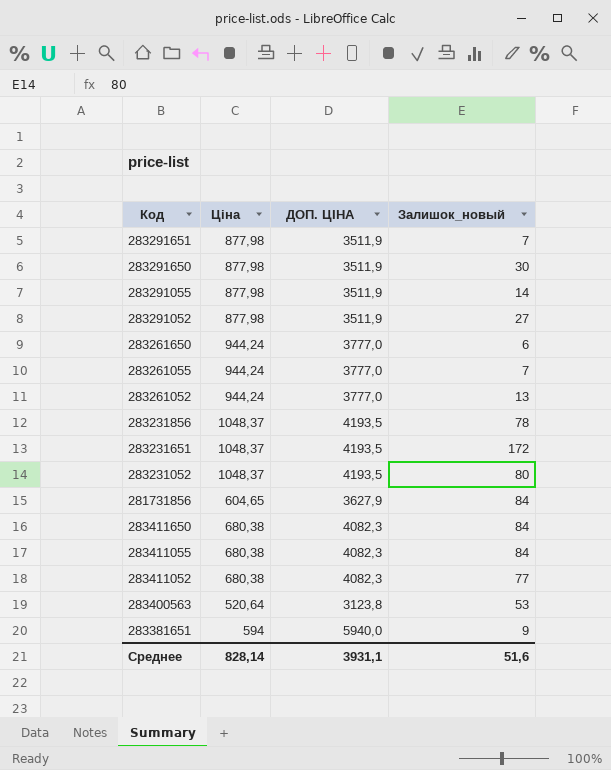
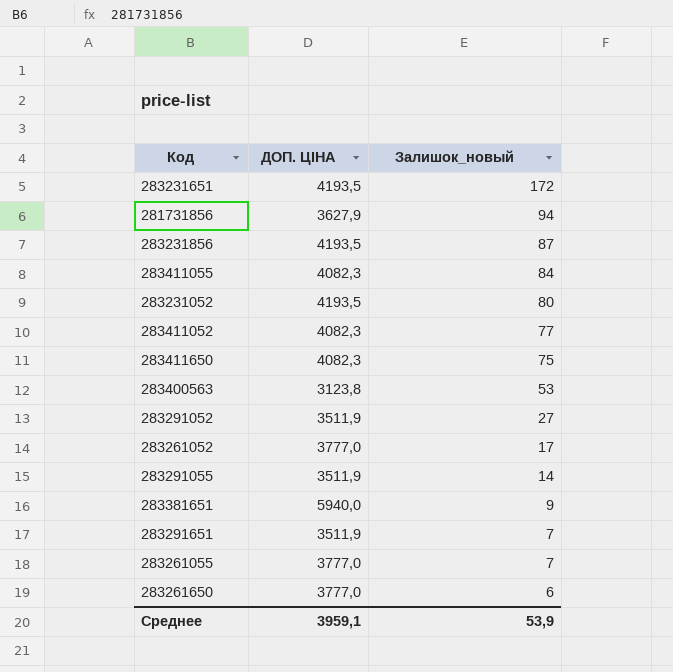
row order: none -> Залишок_новый descending
column Ціна | position: 2 -> none
row 283291650: 877,98 | 3511,9 | 30 -> none
281731856 | Залишок_новый: 84 -> 94
283231856 | Залишок_новый: 78 -> 87
283411650 | Залишок_новый: 84 -> 75
283261052 | Залишок_новый: 13 -> 17
Среднее | ДОП. ЦІНА: 3931,1 -> 3959,1
Среднее | Залишок_новый: 51,6 -> 53,9

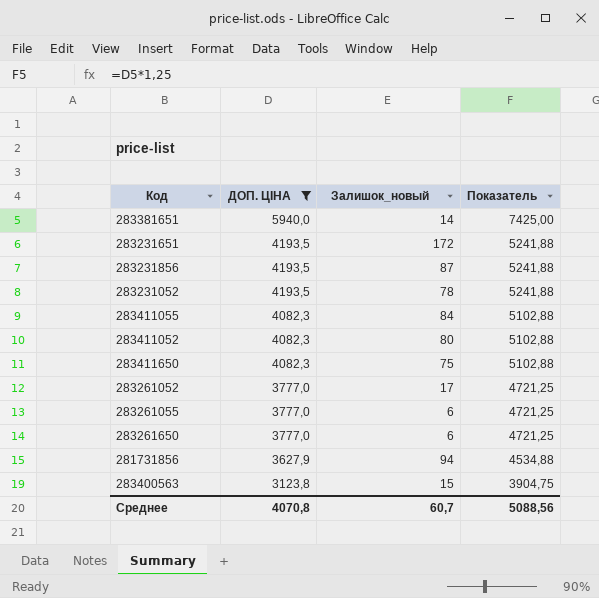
filter: none -> ДОП. ЦІНА != 3511,9
row order: Залишок_новый descending -> ДОП. ЦІНА descending
column Показатель | formula: none -> [ДОП. ЦІНА] * 1,25
283381651 | Залишок_новый: 9 -> 14
283231052 | Залишок_новый: 80 -> 78
283411052 | Залишок_новый: 77 -> 80
283261055 | Залишок_новый: 7 -> 6
283400563 | Залишок_новый: 53 -> 15
Среднее | ДОП. ЦІНА: 3959,1 -> 4070,8
Среднее | Залишок_новый: 53,9 -> 60,7

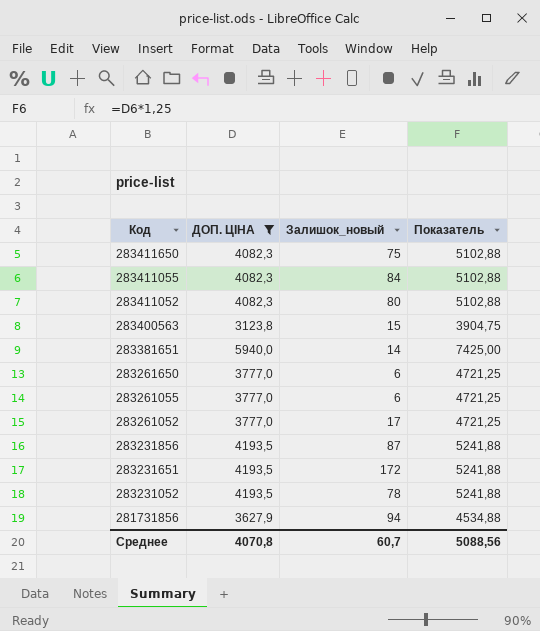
row order: ДОП. ЦІНА descending -> Код descending

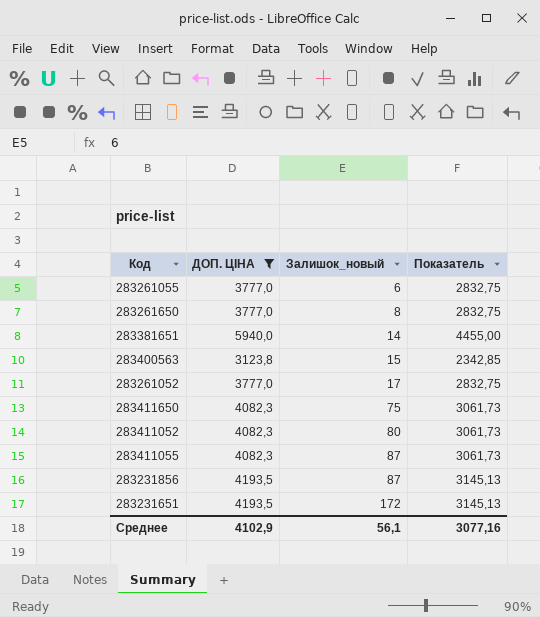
row order: Код descending -> Залишок_новый ascending
column Показатель | formula: [ДОП. ЦІНА] * 1,25 -> [ДОП. ЦІНА] * 0,75
row 283231052: 4193,5 | 78 | 5241,88 -> none
row 281731856: 3627,9 | 94 | 4534,88 -> none
283261650 | Залишок_новый: 6 -> 8
283411055 | Залишок_новый: 84 -> 87
Среднее | ДОП. ЦІНА: 4070,8 -> 4102,9
Среднее | Залишок_новый: 60,7 -> 56,1
Среднее | Показатель: 5088,56 -> 3077,16

